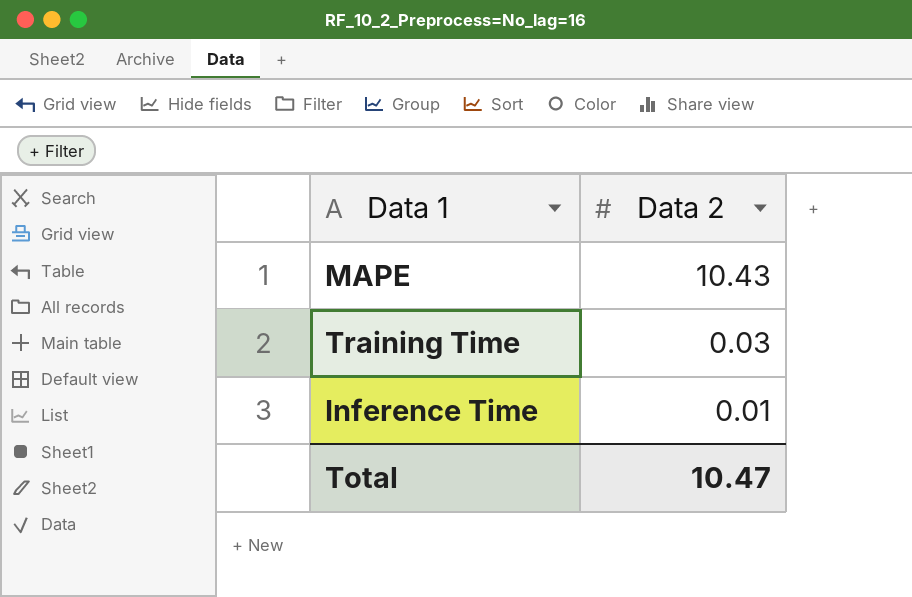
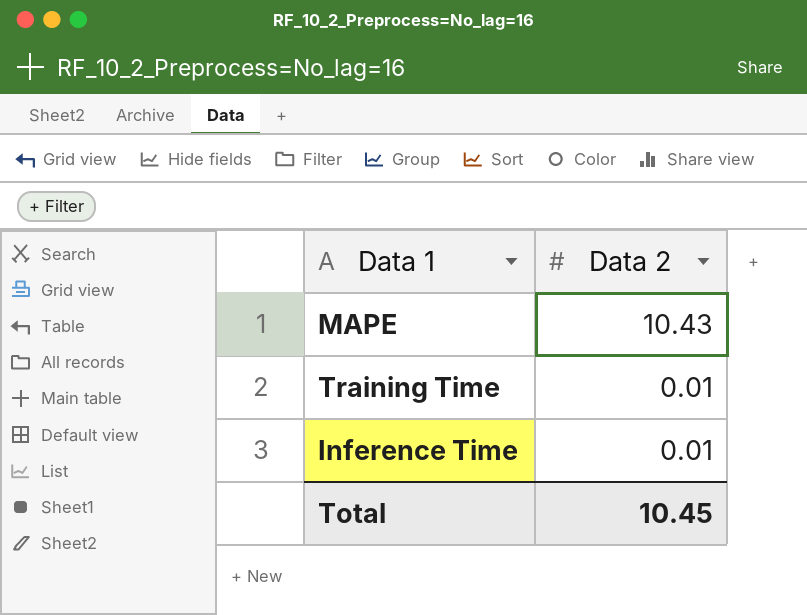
Training Time | Data 2: 0.03 -> 0.01
Total | Data 2: 10.47 -> 10.45

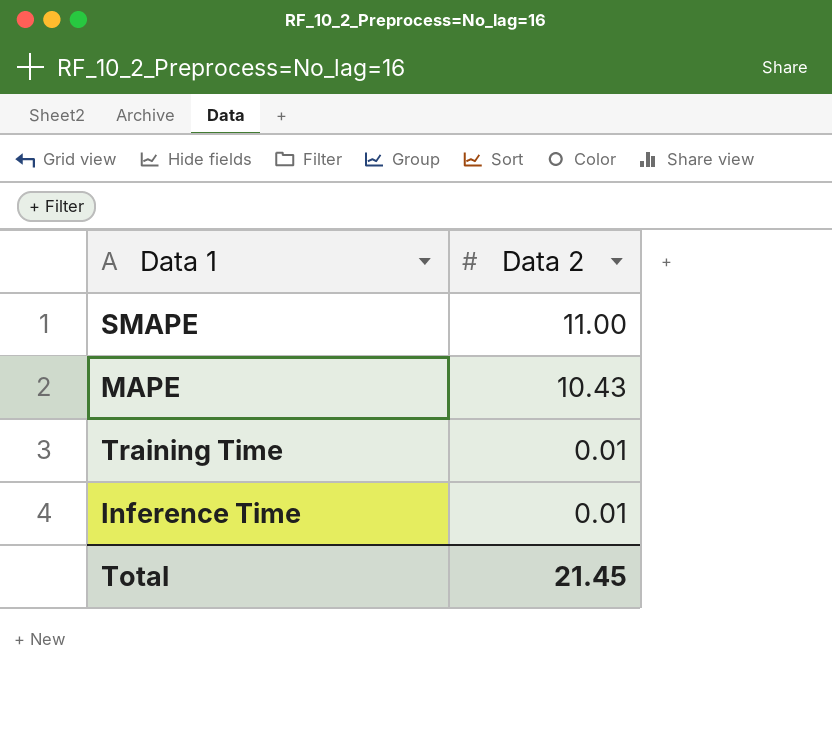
row SMAPE: none -> 11.00
Total | Data 2: 10.45 -> 21.45

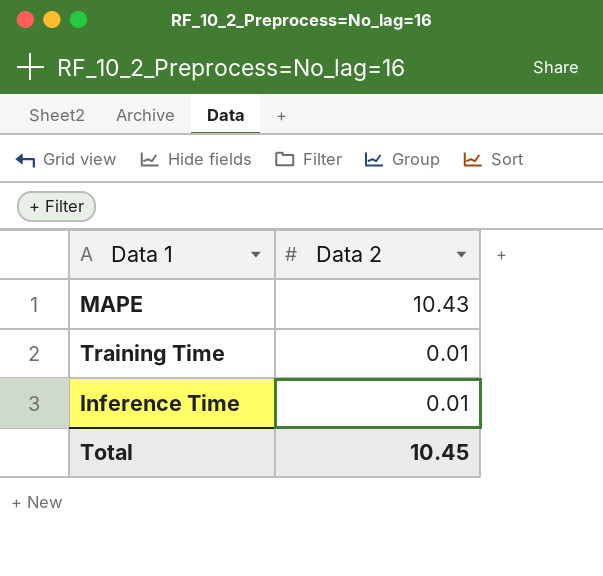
row SMAPE: 11.00 -> none
Total | Data 2: 21.45 -> 10.45

